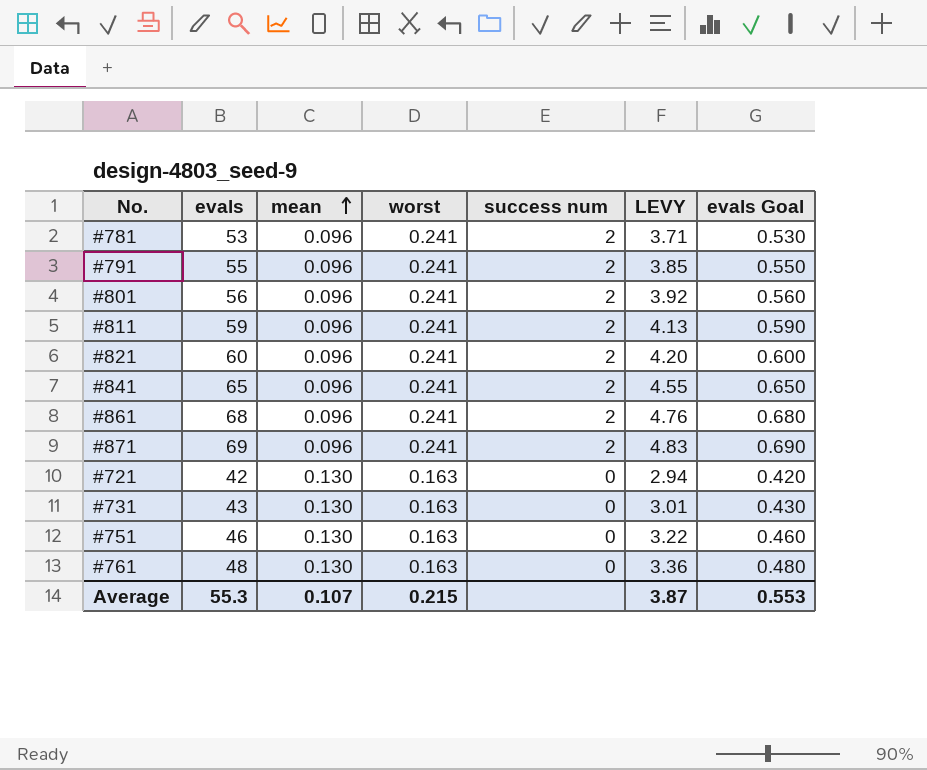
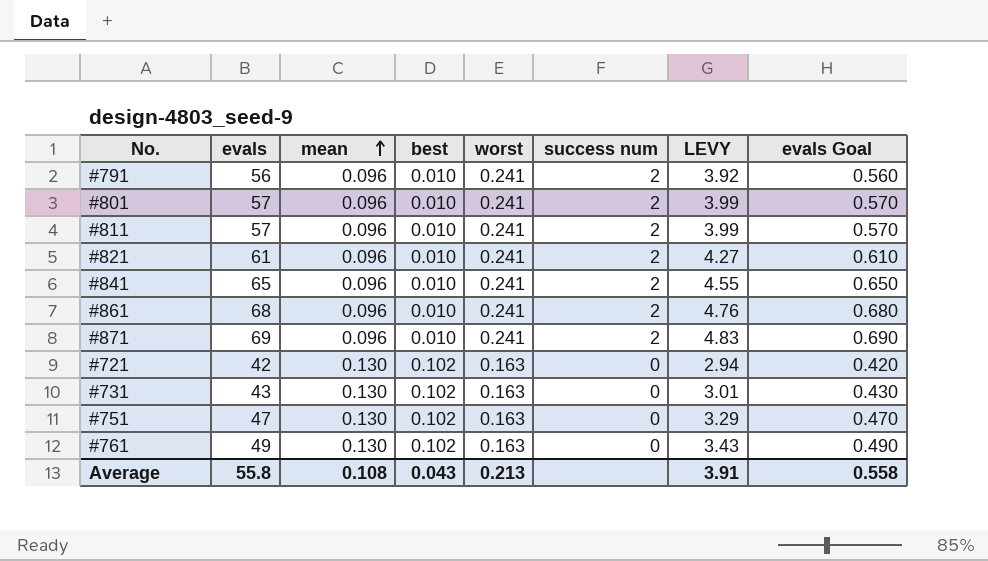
column best | position: none -> 4
row #781: 53 | 0.096 | 0.241 | 2 | 3.71 | 0.530 -> none
#791 | evals: 55 -> 56
#791 | LEVY: 3.85 -> 3.92
#791 | evals Goal: 0.550 -> 0.560
#801 | evals: 56 -> 57
#801 | LEVY: 3.92 -> 3.99
#801 | evals Goal: 0.560 -> 0.570
#811 | evals: 59 -> 57
#811 | LEVY: 4.13 -> 3.99
#811 | evals Goal: 0.590 -> 0.570
#821 | evals: 60 -> 61
#821 | LEVY: 4.20 -> 4.27
#821 | evals Goal: 0.600 -> 0.610
#751 | evals: 46 -> 47
#751 | LEVY: 3.22 -> 3.29
#751 | evals Goal: 0.460 -> 0.470
#761 | evals: 48 -> 49
#761 | LEVY: 3.36 -> 3.43
#761 | evals Goal: 0.480 -> 0.490
Average | evals: 55.3 -> 55.8
Average | mean: 0.107 -> 0.108
Average | worst: 0.215 -> 0.213
Average | LEVY: 3.87 -> 3.91
Average | evals Goal: 0.553 -> 0.558

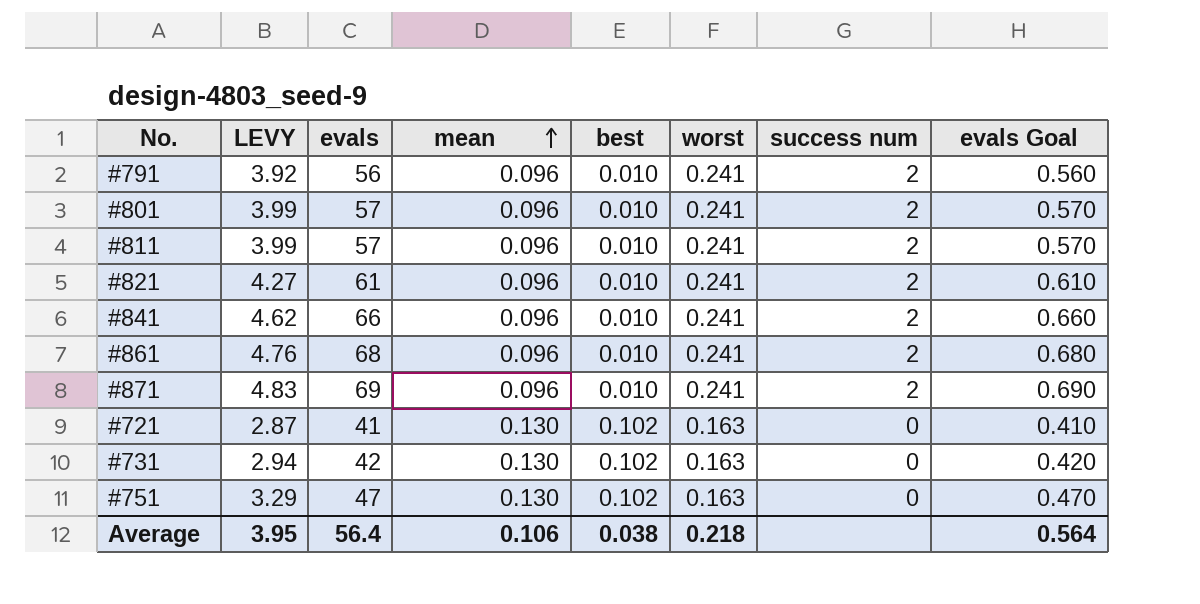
column LEVY | position: 7 -> 2
row #761: 49 | 0.130 | 0.102 | 0.163 | 0 | 3.43 | 0.490 -> none
#841 | LEVY: 4.55 -> 4.62
#841 | evals: 65 -> 66
#841 | evals Goal: 0.650 -> 0.660
#721 | LEVY: 2.94 -> 2.87
#721 | evals: 42 -> 41
#721 | evals Goal: 0.420 -> 0.410
#731 | LEVY: 3.01 -> 2.94
#731 | evals: 43 -> 42
#731 | evals Goal: 0.430 -> 0.420
Average | LEVY: 3.91 -> 3.95
Average | evals: 55.8 -> 56.4
Average | mean: 0.108 -> 0.106
Average | best: 0.043 -> 0.038
Average | worst: 0.213 -> 0.218
Average | evals Goal: 0.558 -> 0.564

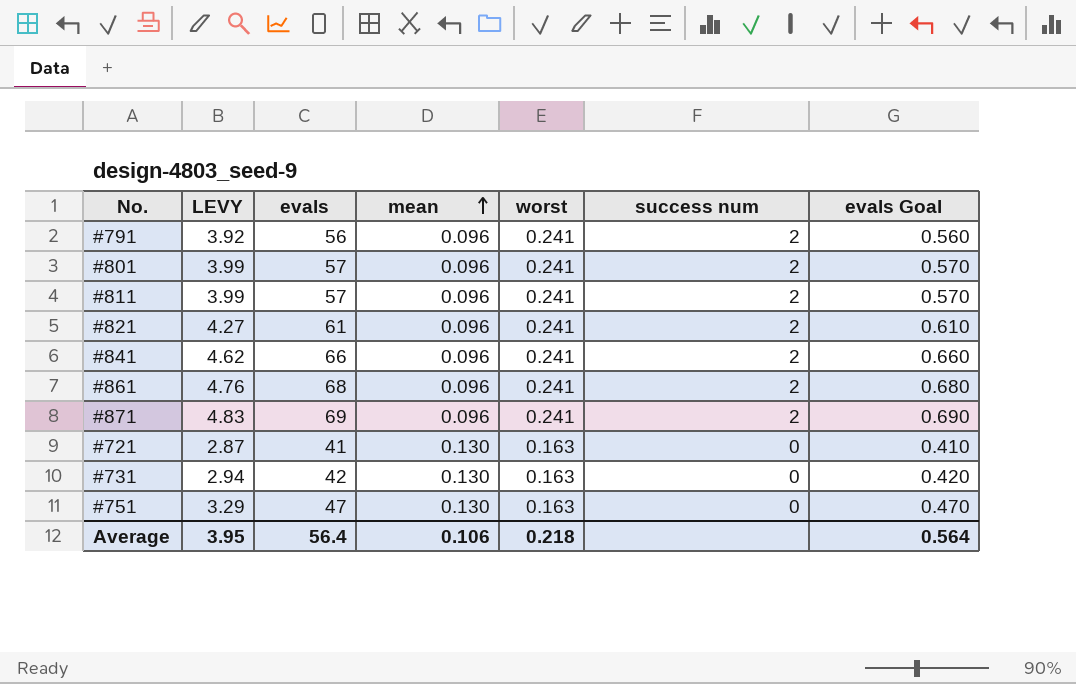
column best | position: 5 -> none

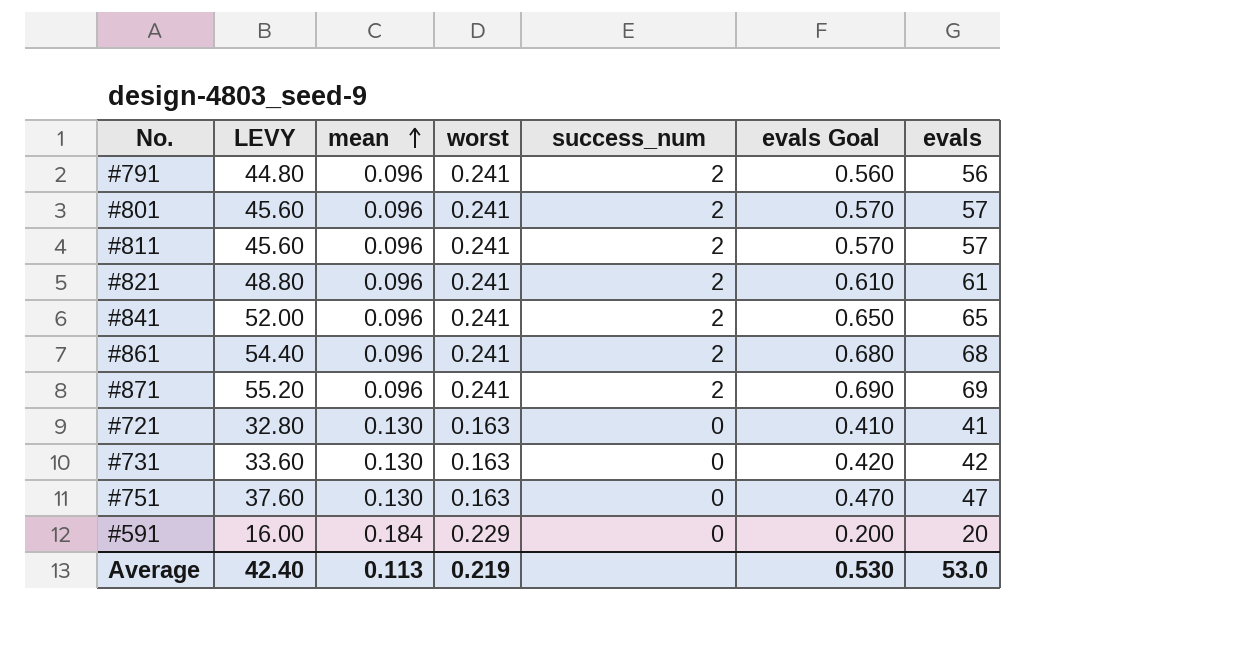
column LEVY | formula: [evals] * 0.07 -> [evals] * 0.8
column name: success num -> success_num
column evals | position: 3 -> 7
#841 | evals Goal: 0.660 -> 0.650
#841 | evals: 66 -> 65
row #591: none -> 16.00 | 0.184 | 0.229 | 0 | 0.200 | 20
Average | LEVY: 3.95 -> 42.40
Average | mean: 0.106 -> 0.113
Average | worst: 0.218 -> 0.219
Average | evals Goal: 0.564 -> 0.530
Average | evals: 56.4 -> 53.0

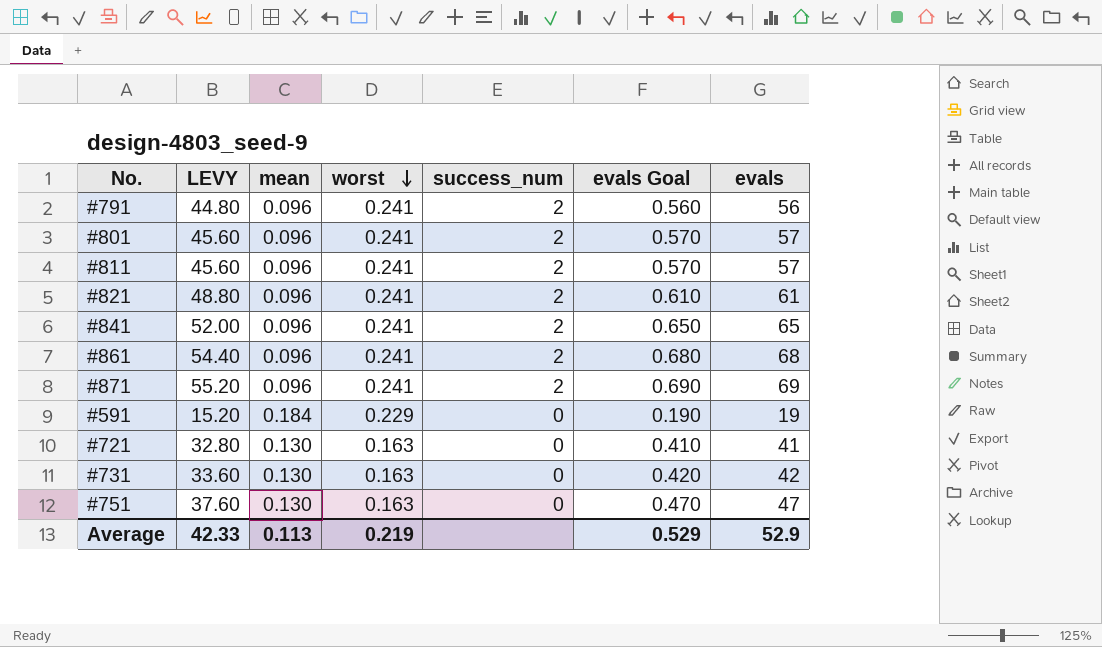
row order: mean ascending -> worst descending
#591 | LEVY: 16.00 -> 15.20
#591 | evals Goal: 0.200 -> 0.190
#591 | evals: 20 -> 19
Average | LEVY: 42.40 -> 42.33
Average | evals Goal: 0.530 -> 0.529
Average | evals: 53.0 -> 52.9

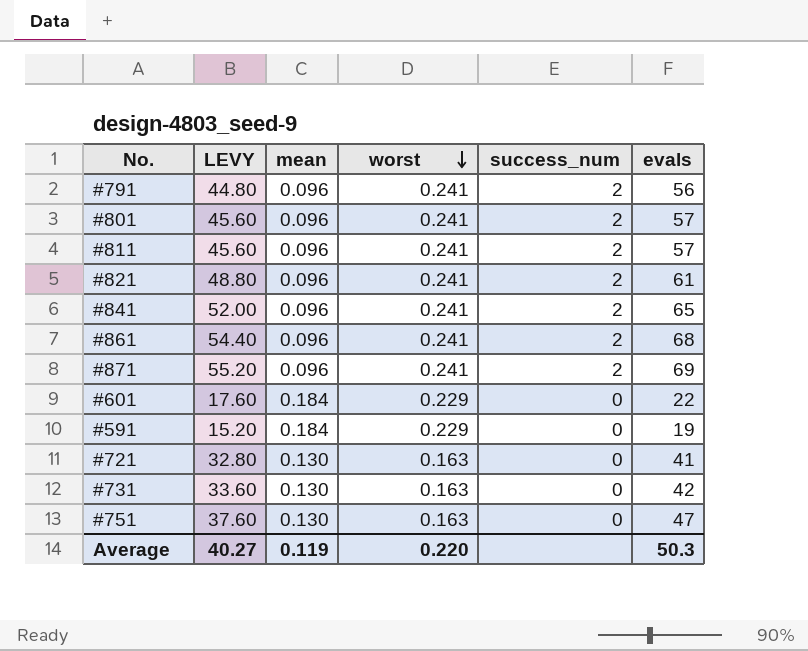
column evals Goal | formula: [evals] * 0.01 -> none
row #601: none -> 17.60 | 0.184 | 0.229 | 0 | 22
Average | LEVY: 42.33 -> 40.27
Average | mean: 0.113 -> 0.119
Average | worst: 0.219 -> 0.220
Average | evals: 52.9 -> 50.3

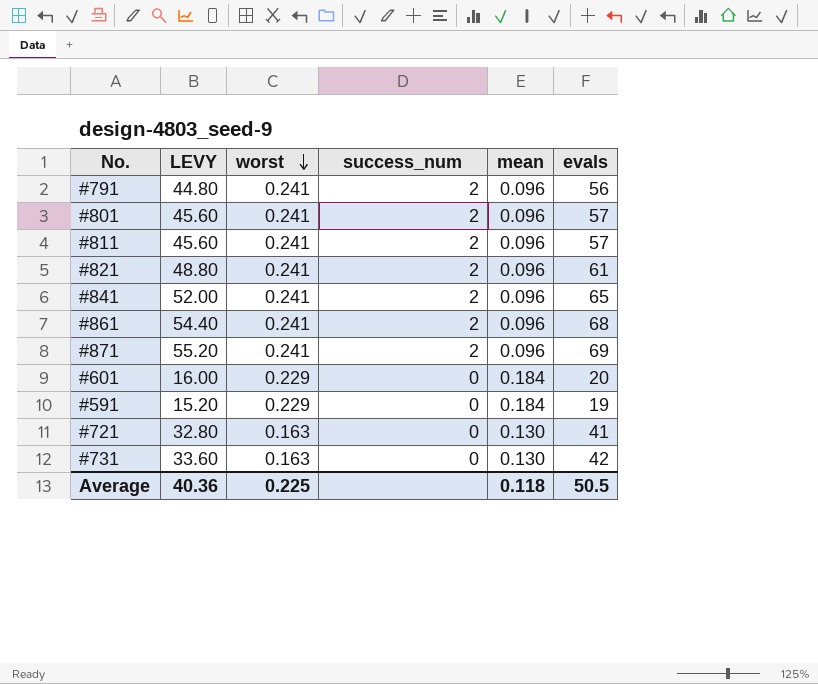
column mean | position: 3 -> 5
row #751: 37.60 | 0.130 | 0.163 | 0 | 47 -> none
#601 | LEVY: 17.60 -> 16.00
#601 | evals: 22 -> 20
Average | LEVY: 40.27 -> 40.36
Average | worst: 0.220 -> 0.225
Average | mean: 0.119 -> 0.118
Average | evals: 50.3 -> 50.5

